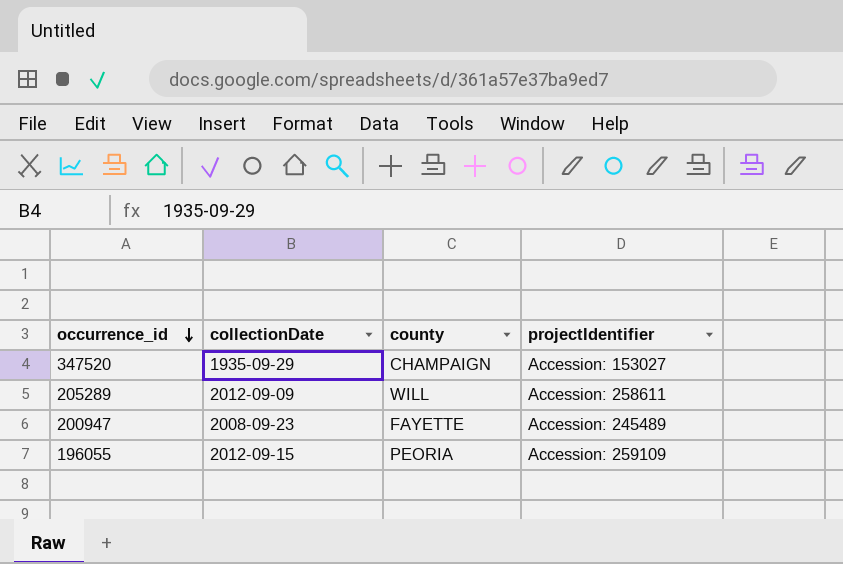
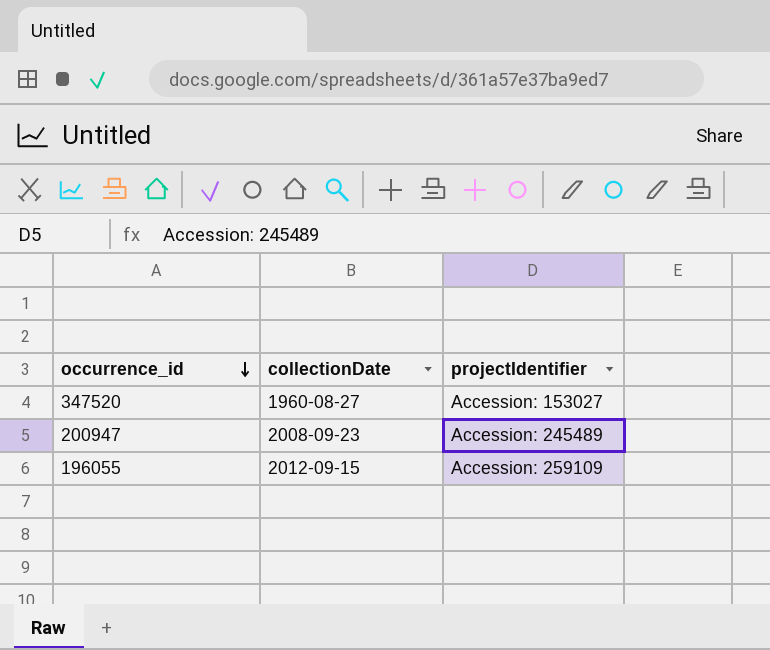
column county | position: 3 -> none
row 205289: 2012-09-09 | WILL | Accession: 258611 -> none
347520 | collectionDate: 1935-09-29 -> 1960-08-27

